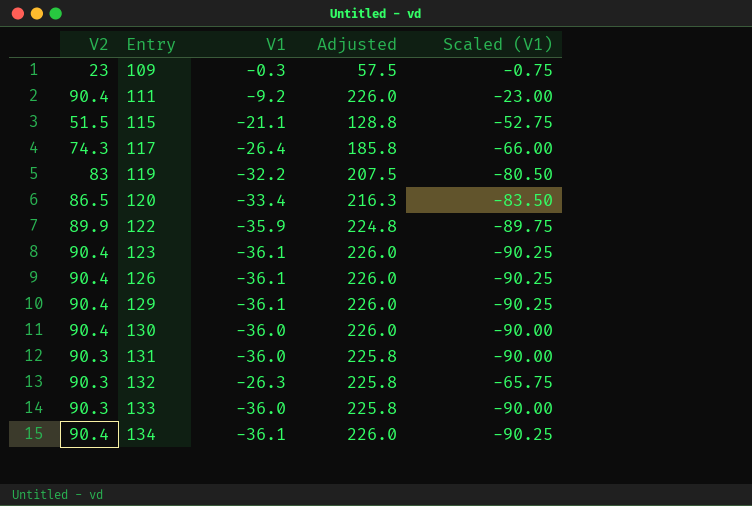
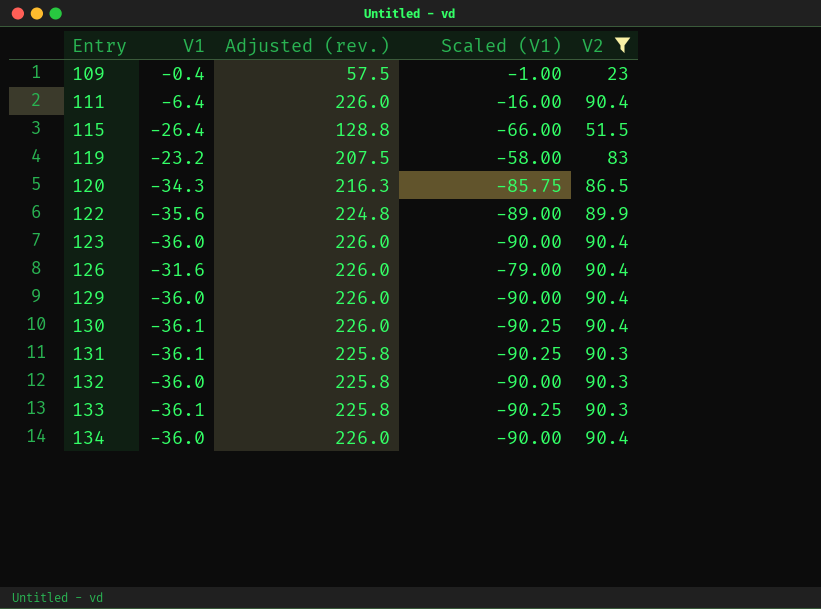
filter: none -> V2 != 74.3
column name: Adjusted -> Adjusted (rev.)
column V2 | position: 1 -> 5
109 | V1: -0.3 -> -0.4
109 | Scaled (V1): -0.75 -> -1.00
111 | V1: -9.2 -> -6.4
111 | Scaled (V1): -23.00 -> -16.00
115 | V1: -21.1 -> -26.4
115 | Scaled (V1): -52.75 -> -66.00
119 | V1: -32.2 -> -23.2
119 | Scaled (V1): -80.50 -> -58.00
120 | V1: -33.4 -> -34.3
120 | Scaled (V1): -83.50 -> -85.75
122 | V1: -35.9 -> -35.6
122 | Scaled (V1): -89.75 -> -89.00
123 | V1: -36.1 -> -36.0
123 | Scaled (V1): -90.25 -> -90.00
126 | V1: -36.1 -> -31.6
126 | Scaled (V1): -90.25 -> -79.00
129 | V1: -36.1 -> -36.0
129 | Scaled (V1): -90.25 -> -90.00
130 | V1: -36.0 -> -36.1
130 | Scaled (V1): -90.00 -> -90.25
131 | V1: -36.0 -> -36.1
131 | Scaled (V1): -90.00 -> -90.25
132 | V1: -26.3 -> -36.0
132 | Scaled (V1): -65.75 -> -90.00
133 | V1: -36.0 -> -36.1
133 | Scaled (V1): -90.00 -> -90.25
134 | V1: -36.1 -> -36.0
134 | Scaled (V1): -90.25 -> -90.00

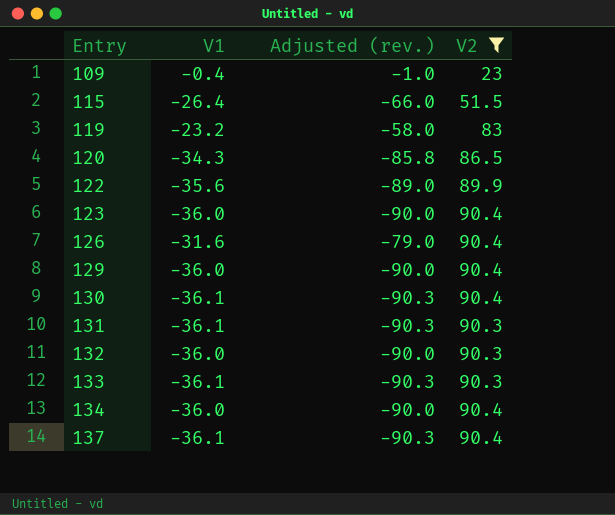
column Scaled (V1) | formula: [V1] * 2.5 -> none
column Adjusted (rev.) | formula: [V2] * 2.5 -> [V1] * 2.5
row 111: -6.4 | 226.0 | -16.00 | 90.4 -> none
row 137: none -> -36.1 | -90.3 | 90.4

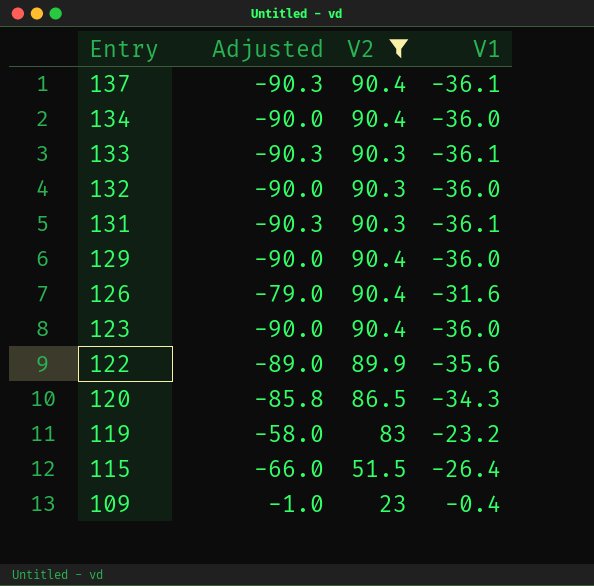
row order: Entry ascending -> Entry descending
column name: Adjusted (rev.) -> Adjusted
column V1 | position: 2 -> 4
row 130: -36.1 | -90.3 | 90.4 -> none

